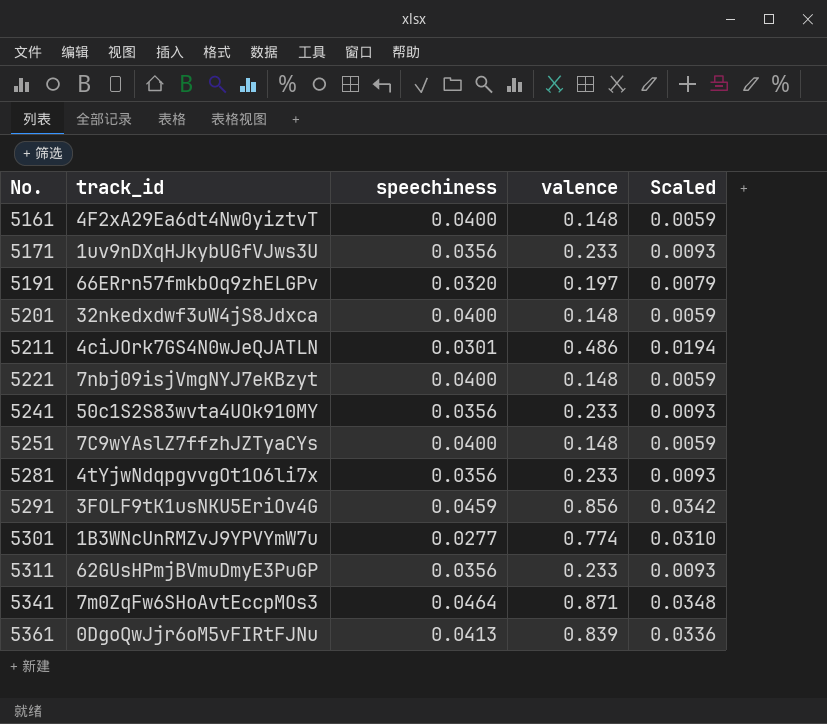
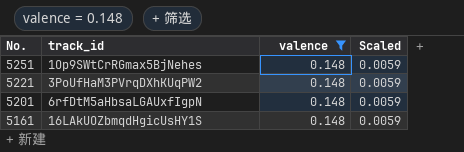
filter: none -> valence = 0.148
row order: No. ascending -> No. descending
column speechiness | position: 3 -> none
5251 | track_id: 7C9wYAslZ7ffzhJZTyaCYs -> 1Op9SWtCrRGmax5BjNehes
5221 | track_id: 7nbj09isjVmgNYJ7eKBzyt -> 3PoUfHaM3PVrqDXhKUqPW2
5201 | track_id: 32nkedxdwf3uW4jS8Jdxca -> 6rfDtM5aHbsaLGAUxfIgpN
5161 | track_id: 4F2xA29Ea6dt4Nw0yiztvT -> 16LAkUOZbmqdHgicUsHY1S

